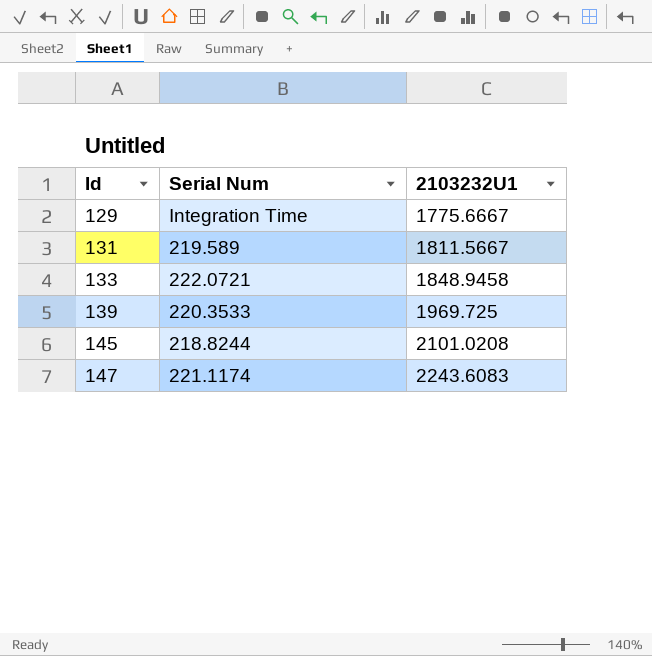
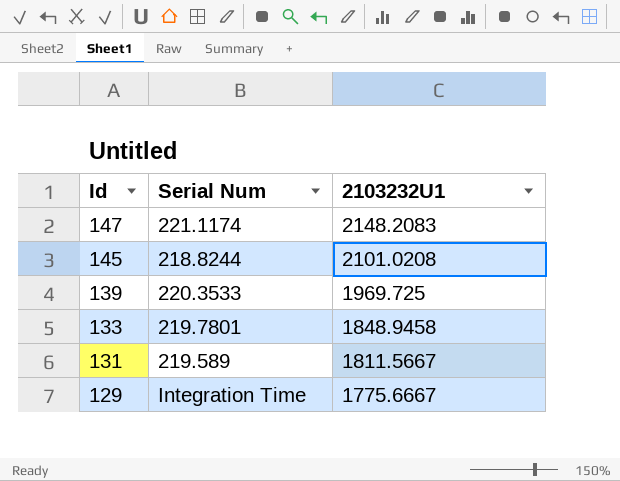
row order: Id ascending -> Id descending
147 | 2103232U1: 2243.6083 -> 2148.2083
133 | Serial Num: 222.0721 -> 219.7801

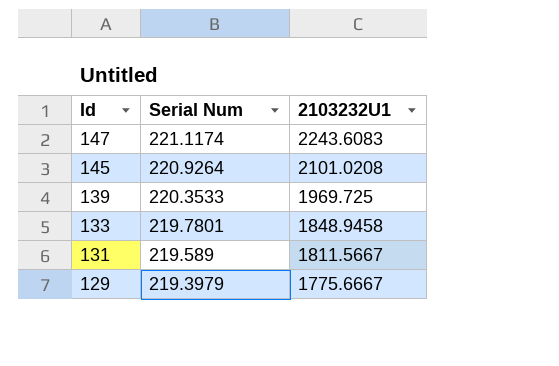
147 | 2103232U1: 2148.2083 -> 2243.6083
145 | Serial Num: 218.8244 -> 220.9264
129 | Serial Num: Integration Time -> 219.3979

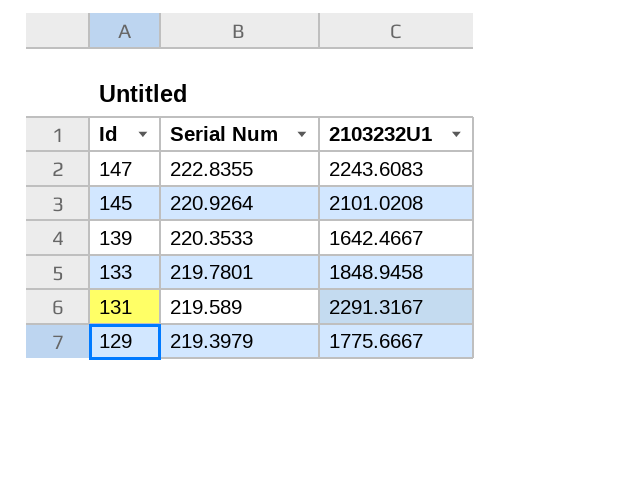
147 | Serial Num: 221.1174 -> 222.8355
139 | 2103232U1: 1969.725 -> 1642.4667
131 | 2103232U1: 1811.5667 -> 2291.3167

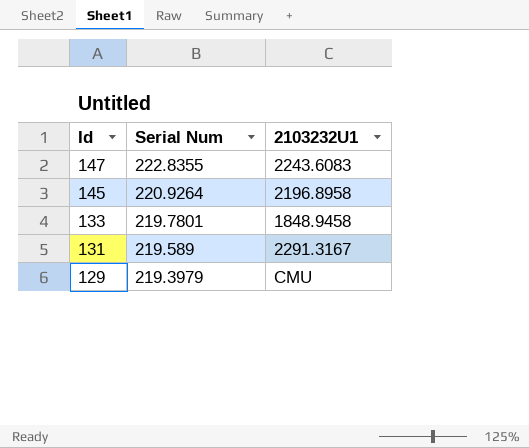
row 139: 220.3533 | 1642.4667 -> none
145 | 2103232U1: 2101.0208 -> 2196.8958
129 | 2103232U1: 1775.6667 -> CMU

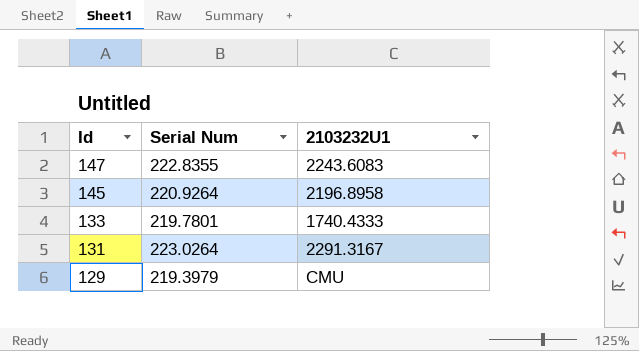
133 | 2103232U1: 1848.9458 -> 1740.4333
131 | Serial Num: 219.589 -> 223.0264

